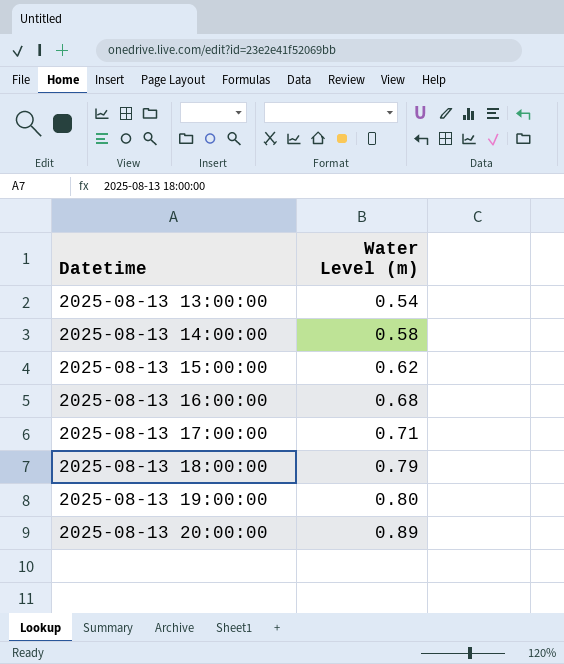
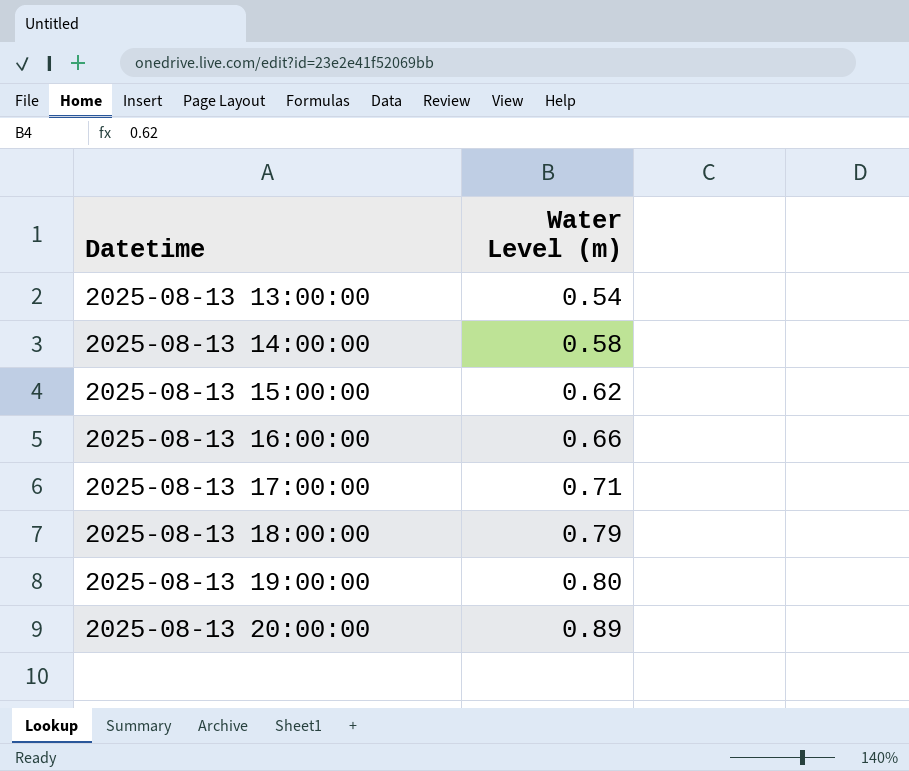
2025-08-13 16:00:00 | Water Level (m): 0.68 -> 0.66

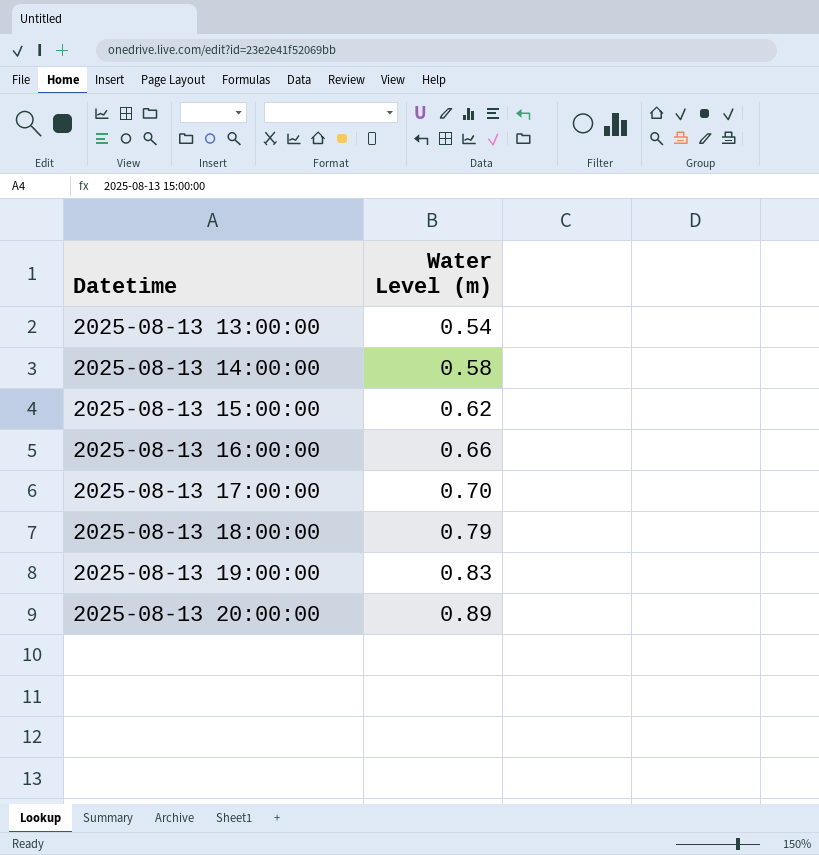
2025-08-13 17:00:00 | Water Level (m): 0.71 -> 0.70
2025-08-13 19:00:00 | Water Level (m): 0.80 -> 0.83

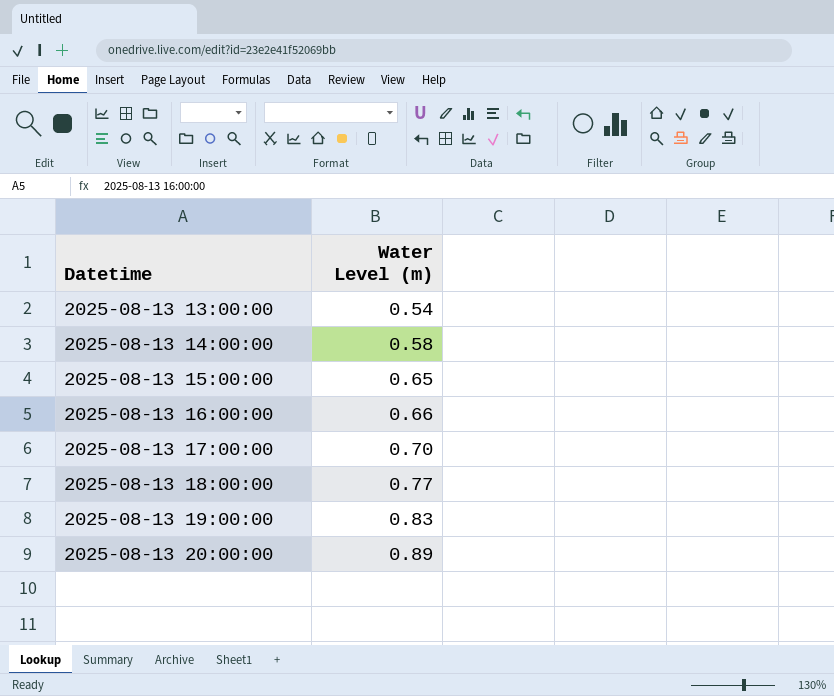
2025-08-13 15:00:00 | Water Level (m): 0.62 -> 0.65
2025-08-13 18:00:00 | Water Level (m): 0.79 -> 0.77

